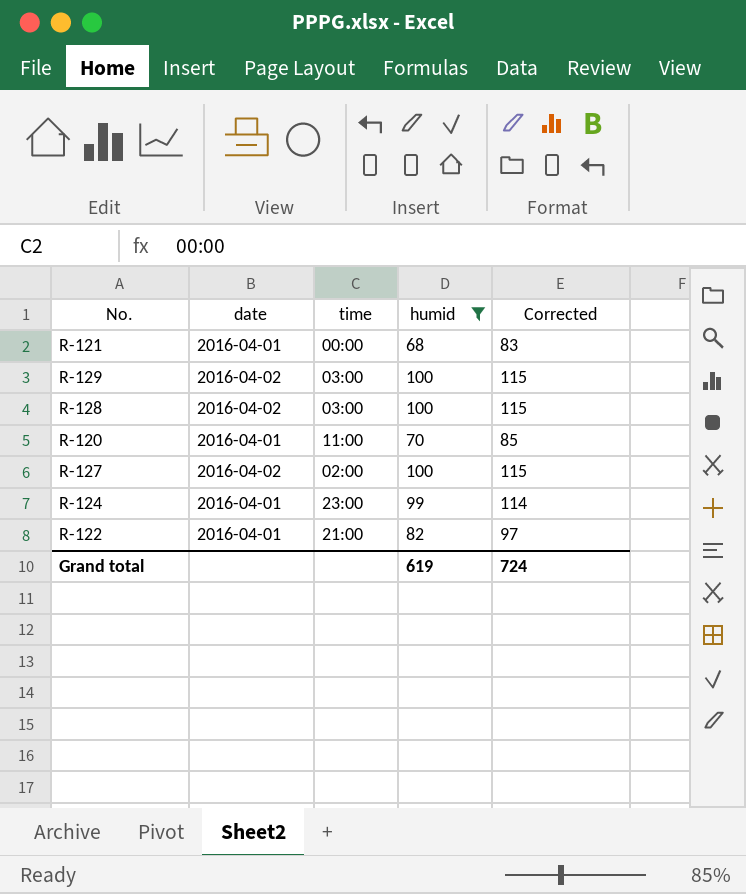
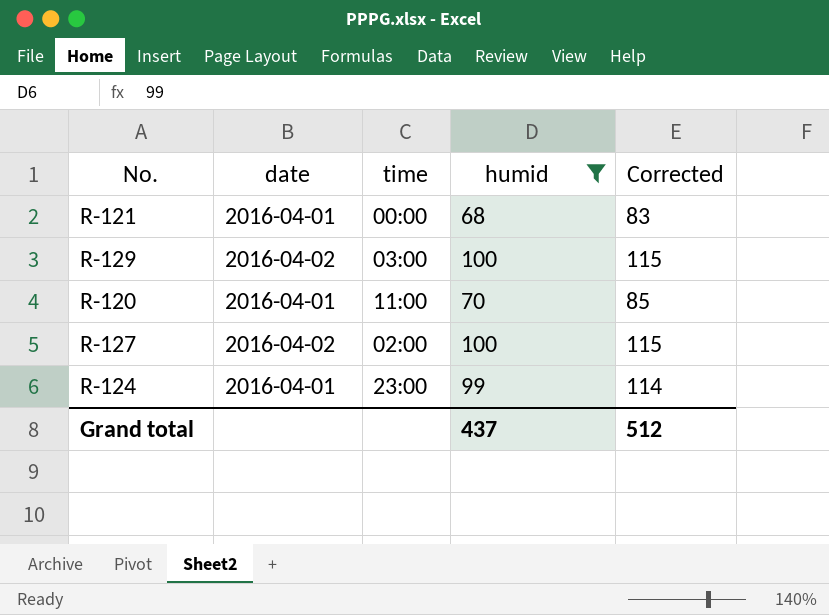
row R-128: 2016-04-02 | 03:00 | 100 | 115 -> none
row R-122: 2016-04-01 | 21:00 | 82 | 97 -> none
Grand total | humid: 619 -> 437
Grand total | Corrected: 724 -> 512

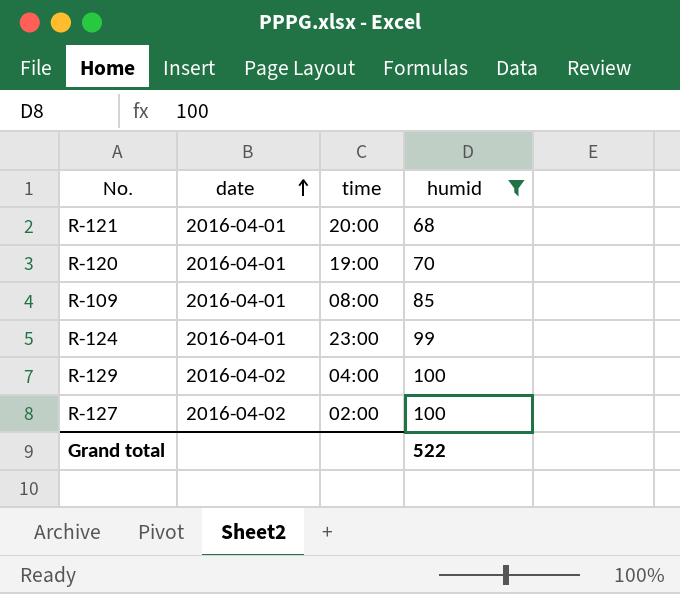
row order: none -> date ascending
column Corrected | formula: [humid] + 15 -> none
R-121 | time: 00:00 -> 20:00
R-120 | time: 11:00 -> 19:00
row R-109: none -> 2016-04-01 | 08:00 | 85
R-129 | time: 03:00 -> 04:00
Grand total | humid: 437 -> 522

